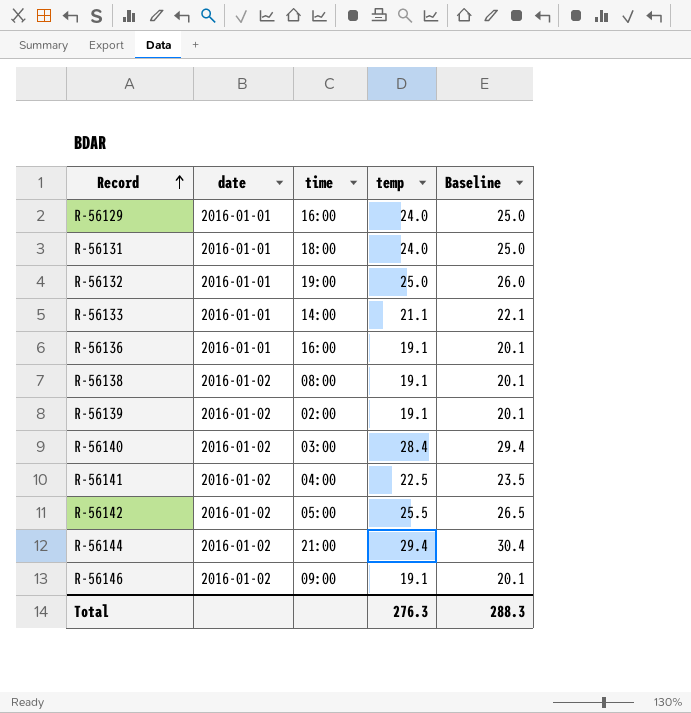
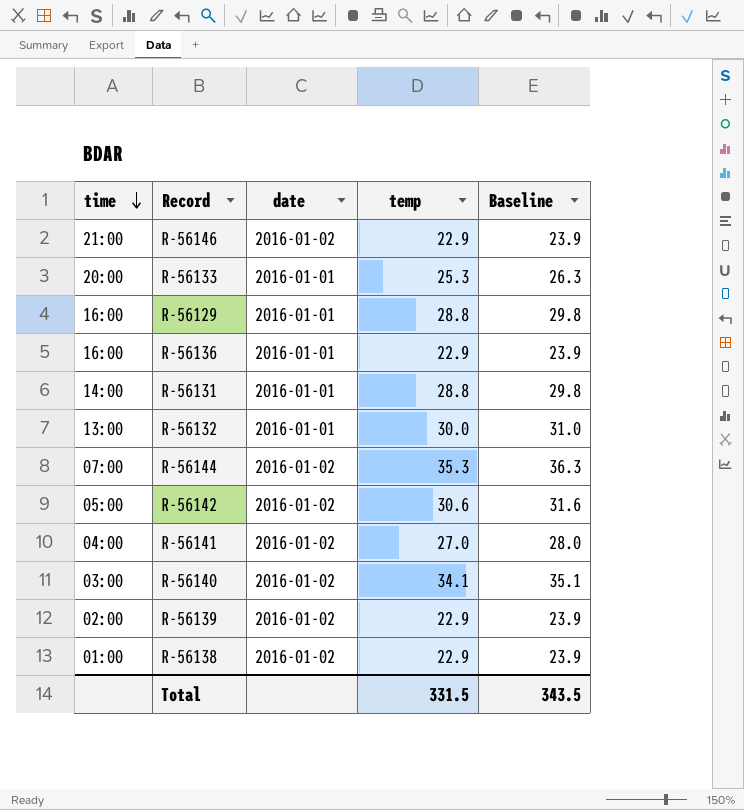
row order: Record ascending -> time descending
column time | position: 3 -> 1
R-56146 | time: 09:00 -> 21:00
R-56146 | temp: 19.1 -> 22.9
R-56146 | Baseline: 20.1 -> 23.9
R-56133 | time: 14:00 -> 20:00
R-56133 | temp: 21.1 -> 25.3
R-56133 | Baseline: 22.1 -> 26.3
R-56129 | temp: 24.0 -> 28.8
R-56129 | Baseline: 25.0 -> 29.8
R-56136 | temp: 19.1 -> 22.9
R-56136 | Baseline: 20.1 -> 23.9
R-56131 | time: 18:00 -> 14:00
R-56131 | temp: 24.0 -> 28.8
R-56131 | Baseline: 25.0 -> 29.8
R-56132 | time: 19:00 -> 13:00
R-56132 | temp: 25.0 -> 30.0
R-56132 | Baseline: 26.0 -> 31.0
R-56144 | time: 21:00 -> 07:00
R-56144 | temp: 29.4 -> 35.3
R-56144 | Baseline: 30.4 -> 36.3
R-56142 | temp: 25.5 -> 30.6
R-56142 | Baseline: 26.5 -> 31.6
R-56141 | temp: 22.5 -> 27.0
R-56141 | Baseline: 23.5 -> 28.0
R-56140 | temp: 28.4 -> 34.1
R-56140 | Baseline: 29.4 -> 35.1
R-56139 | temp: 19.1 -> 22.9
R-56139 | Baseline: 20.1 -> 23.9
R-56138 | time: 08:00 -> 01:00
R-56138 | temp: 19.1 -> 22.9
R-56138 | Baseline: 20.1 -> 23.9
Total | temp: 276.3 -> 331.5
Total | Baseline: 288.3 -> 343.5

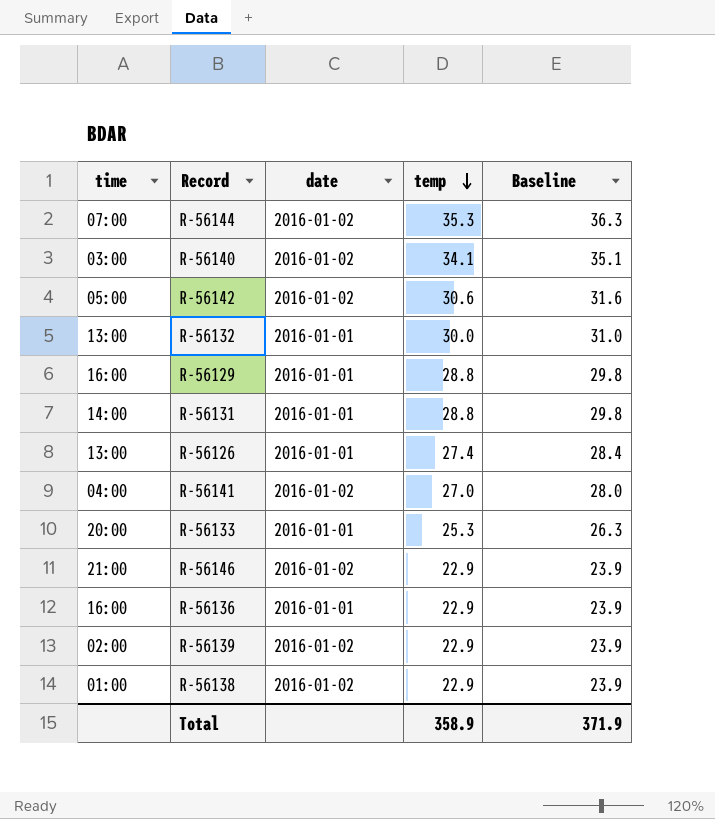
row order: time descending -> temp descending
row R-56126: none -> 13:00 | 2016-01-01 | 27.4 | 28.4
Total | temp: 331.5 -> 358.9
Total | Baseline: 343.5 -> 371.9

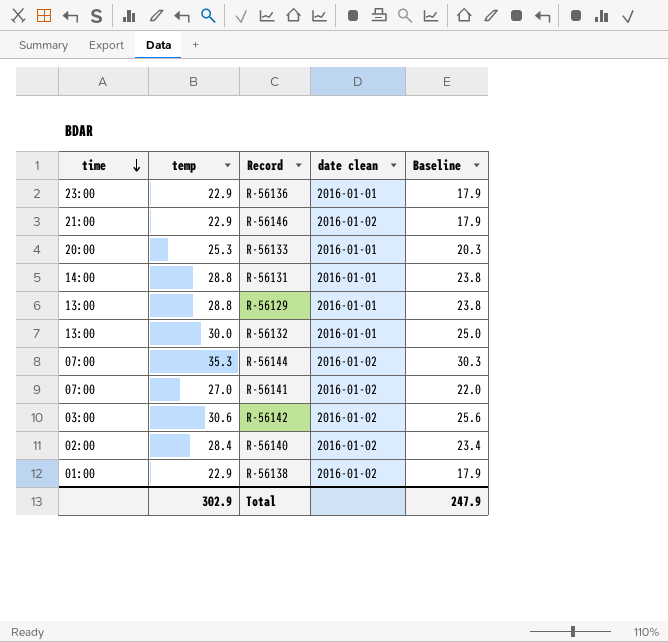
row order: temp descending -> time descending
column temp | position: 4 -> 2
column name: date -> date clean
column Baseline | formula: [temp] + 1 -> [temp] - 5
row R-56126: 13:00 | 2016-01-01 | 27.4 | 28.4 -> none
row R-56139: 02:00 | 2016-01-02 | 22.9 | 23.9 -> none
R-56136 | time: 16:00 -> 23:00
R-56129 | time: 16:00 -> 13:00
R-56141 | time: 04:00 -> 07:00
R-56142 | time: 05:00 -> 03:00
R-56140 | time: 03:00 -> 02:00
R-56140 | temp: 34.1 -> 28.4
Total | temp: 358.9 -> 302.9
Total | Baseline: 371.9 -> 247.9

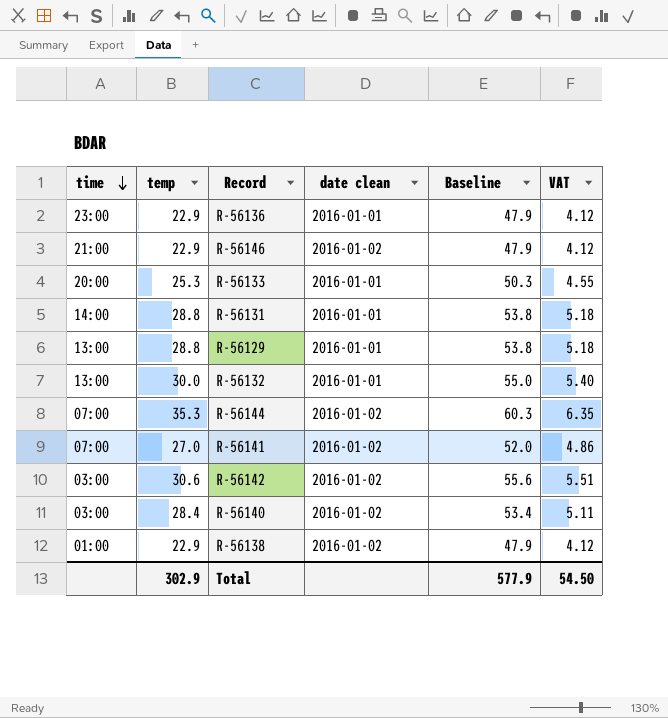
column Baseline | formula: [temp] - 5 -> [temp] + 25
column VAT | formula: none -> [temp] * 0.18
R-56140 | time: 02:00 -> 03:00
Total | Baseline: 247.9 -> 577.9

